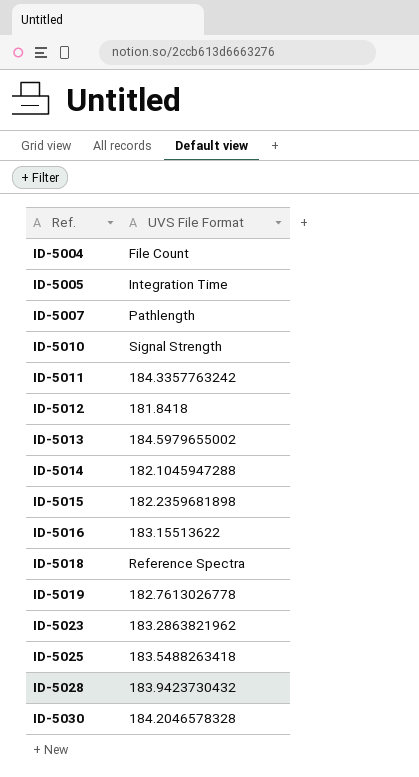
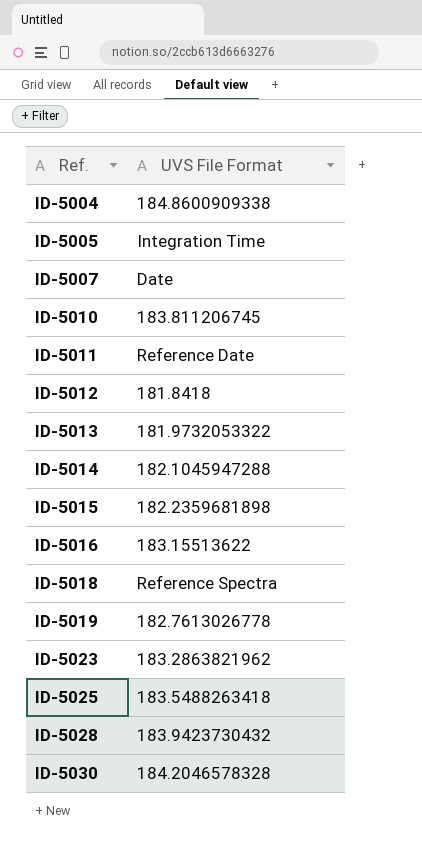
ID-5004 | UVS File Format: File Count -> 184.8600909338
ID-5007 | UVS File Format: Pathlength -> Date
ID-5010 | UVS File Format: Signal Strength -> 183.811206745
ID-5011 | UVS File Format: 184.3357763242 -> Reference Date
ID-5013 | UVS File Format: 184.5979655002 -> 181.9732053322

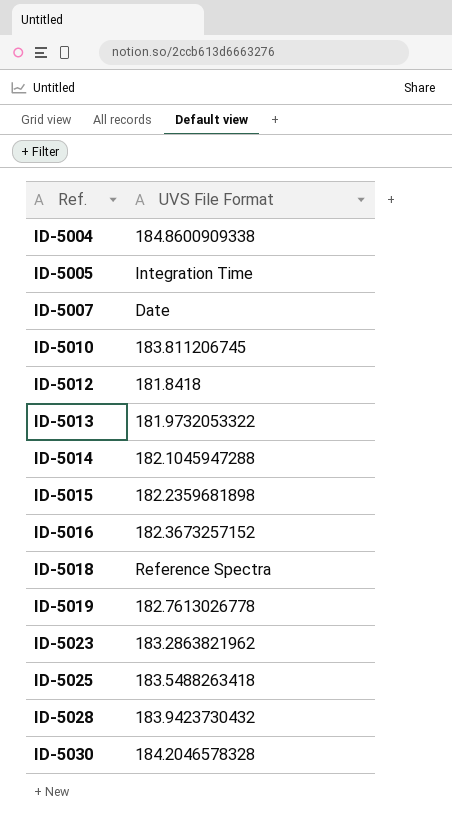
row ID-5011: Reference Date -> none
ID-5016 | UVS File Format: 183.15513622 -> 182.3673257152

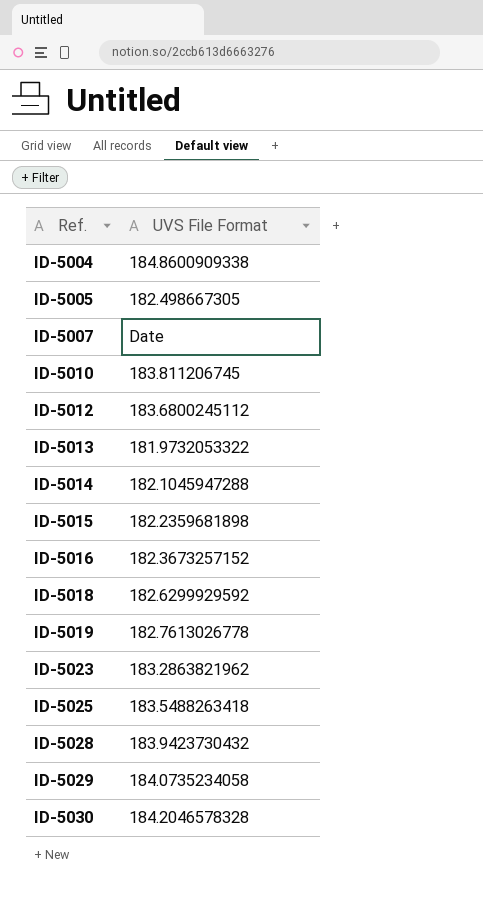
ID-5005 | UVS File Format: Integration Time -> 182.498667305
ID-5012 | UVS File Format: 181.8418 -> 183.6800245112
ID-5018 | UVS File Format: Reference Spectra -> 182.6299929592
row ID-5029: none -> 184.0735234058

